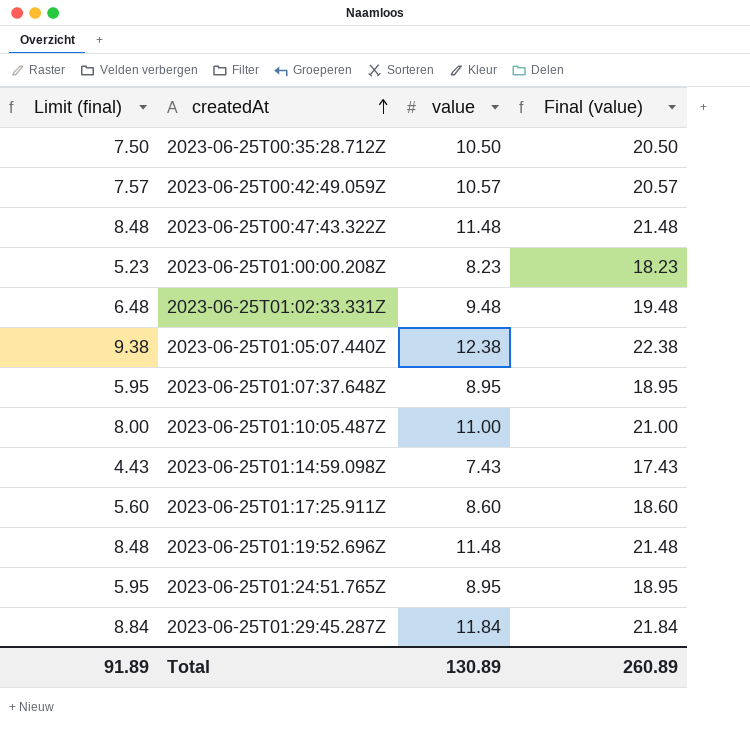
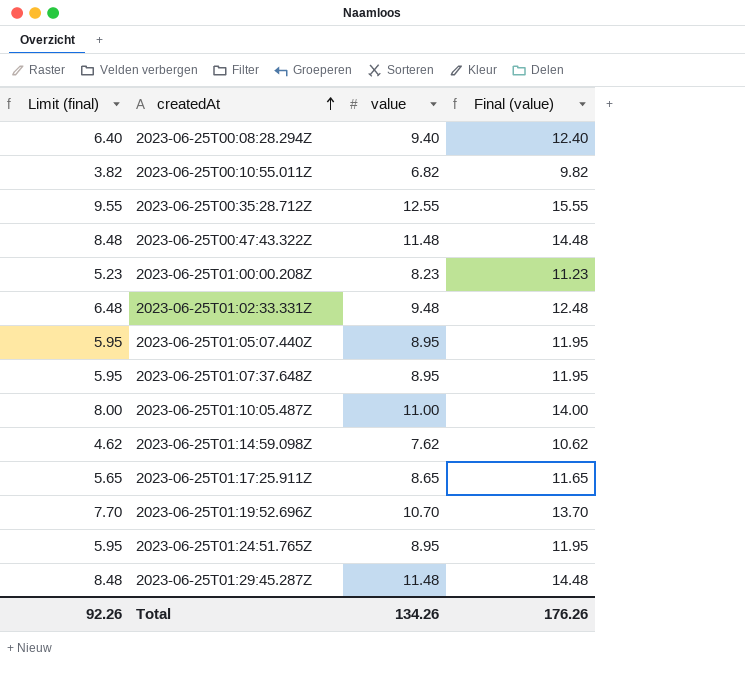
column Final (value) | formula: [value] + 10 -> [value] + 3
row 2023-06-25T00:42:49.059Z: 7.57 | 10.57 | 20.57 -> none
row 2023-06-25T00:08:28.294Z: none -> 6.40 | 9.40 | 12.40
row 2023-06-25T00:10:55.011Z: none -> 3.82 | 6.82 | 9.82
2023-06-25T00:35:28.712Z | Limit (final): 7.50 -> 9.55
2023-06-25T00:35:28.712Z | value: 10.50 -> 12.55
2023-06-25T01:05:07.440Z | Limit (final): 9.38 -> 5.95
2023-06-25T01:05:07.440Z | value: 12.38 -> 8.95
2023-06-25T01:14:59.098Z | Limit (final): 4.43 -> 4.62
2023-06-25T01:14:59.098Z | value: 7.43 -> 7.62
2023-06-25T01:17:25.911Z | Limit (final): 5.60 -> 5.65
2023-06-25T01:17:25.911Z | value: 8.60 -> 8.65
2023-06-25T01:19:52.696Z | Limit (final): 8.48 -> 7.70
2023-06-25T01:19:52.696Z | value: 11.48 -> 10.70
2023-06-25T01:29:45.287Z | Limit (final): 8.84 -> 8.48
2023-06-25T01:29:45.287Z | value: 11.84 -> 11.48
Total | Limit (final): 91.89 -> 92.26
Total | value: 130.89 -> 134.26
Total | Final (value): 260.89 -> 176.26

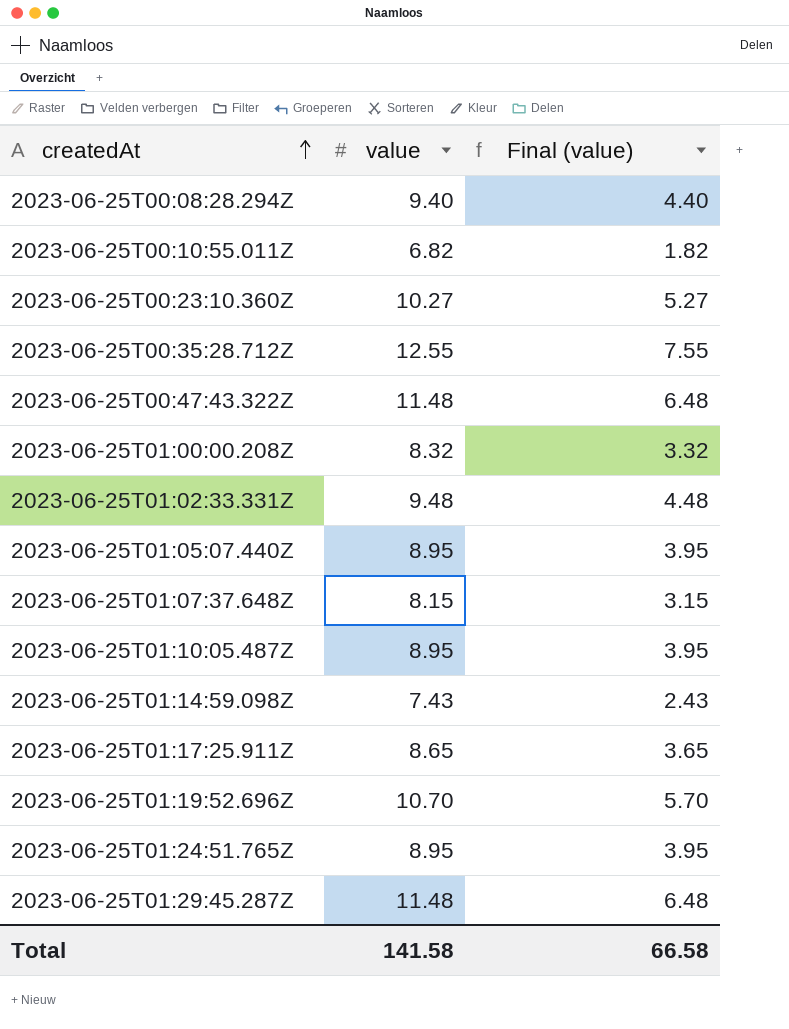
column Limit (final) | formula: [value] - 3 -> none
column Final (value) | formula: [value] + 3 -> [value] - 5
row 2023-06-25T00:23:10.360Z: none -> 10.27 | 5.27
2023-06-25T01:00:00.208Z | value: 8.23 -> 8.32
2023-06-25T01:07:37.648Z | value: 8.95 -> 8.15
2023-06-25T01:10:05.487Z | value: 11.00 -> 8.95
2023-06-25T01:14:59.098Z | value: 7.62 -> 7.43
Total | value: 134.26 -> 141.58
Total | Final (value): 176.26 -> 66.58

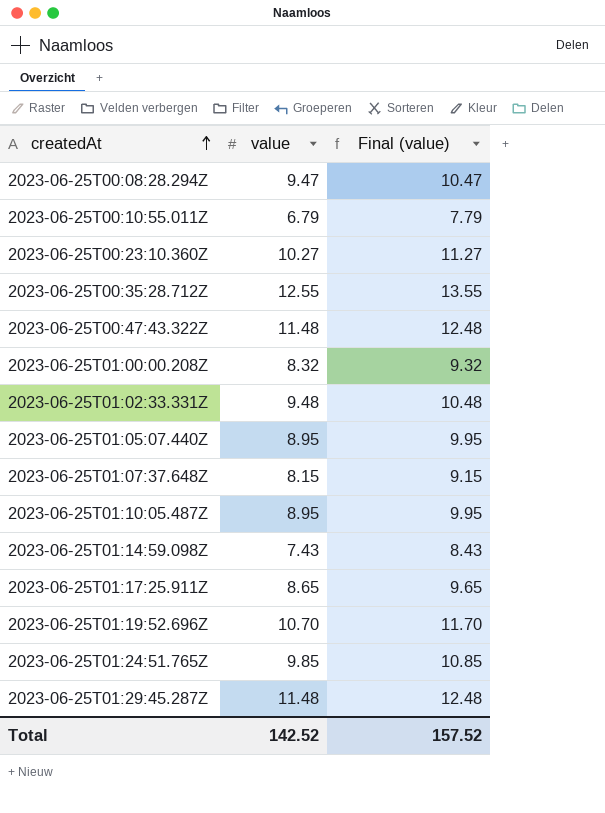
column Final (value) | formula: [value] - 5 -> [value] + 1
2023-06-25T00:08:28.294Z | value: 9.40 -> 9.47
2023-06-25T00:10:55.011Z | value: 6.82 -> 6.79
2023-06-25T01:24:51.765Z | value: 8.95 -> 9.85
Total | value: 141.58 -> 142.52
Total | Final (value): 66.58 -> 157.52

